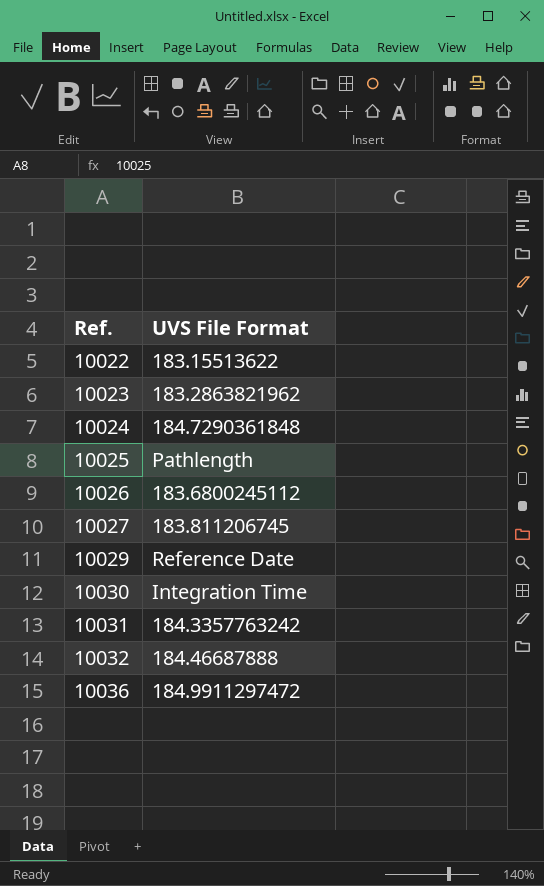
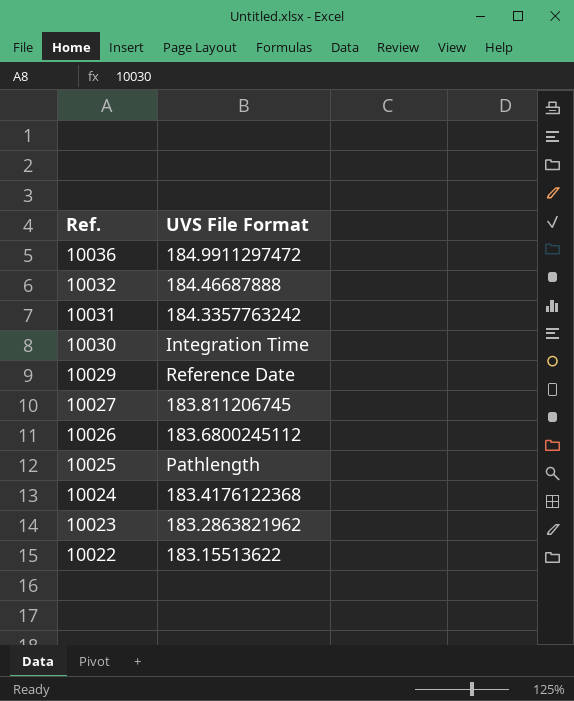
row order: Ref. ascending -> Ref. descending
10024 | UVS File Format: 184.7290361848 -> 183.4176122368

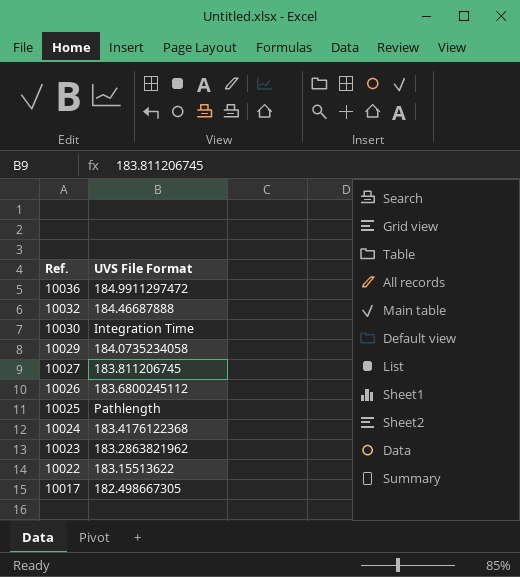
row 10031: 184.3357763242 -> none
10029 | UVS File Format: Reference Date -> 184.0735234058
row 10017: none -> 182.498667305

